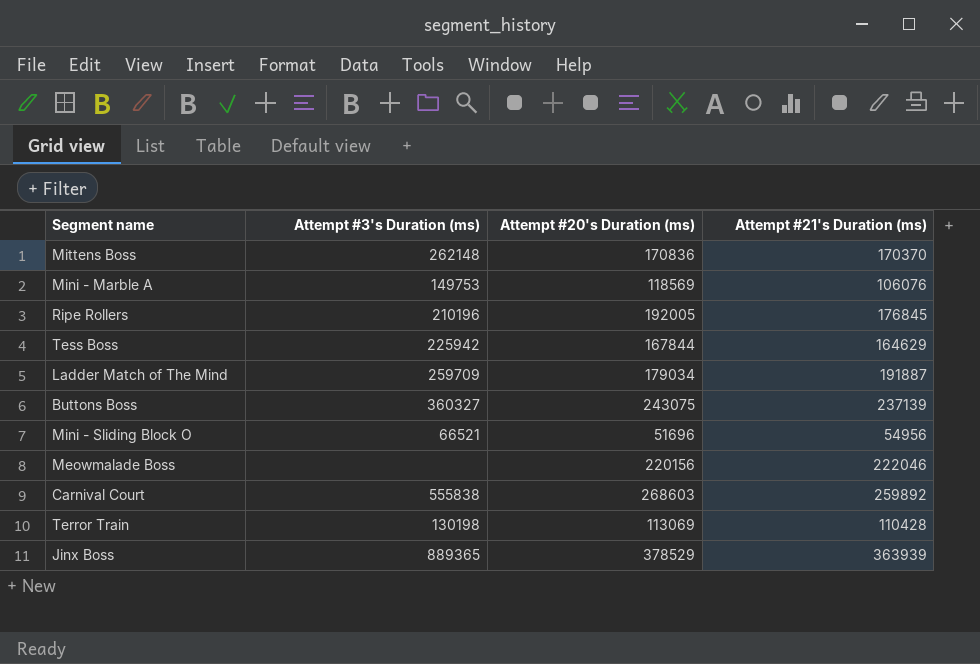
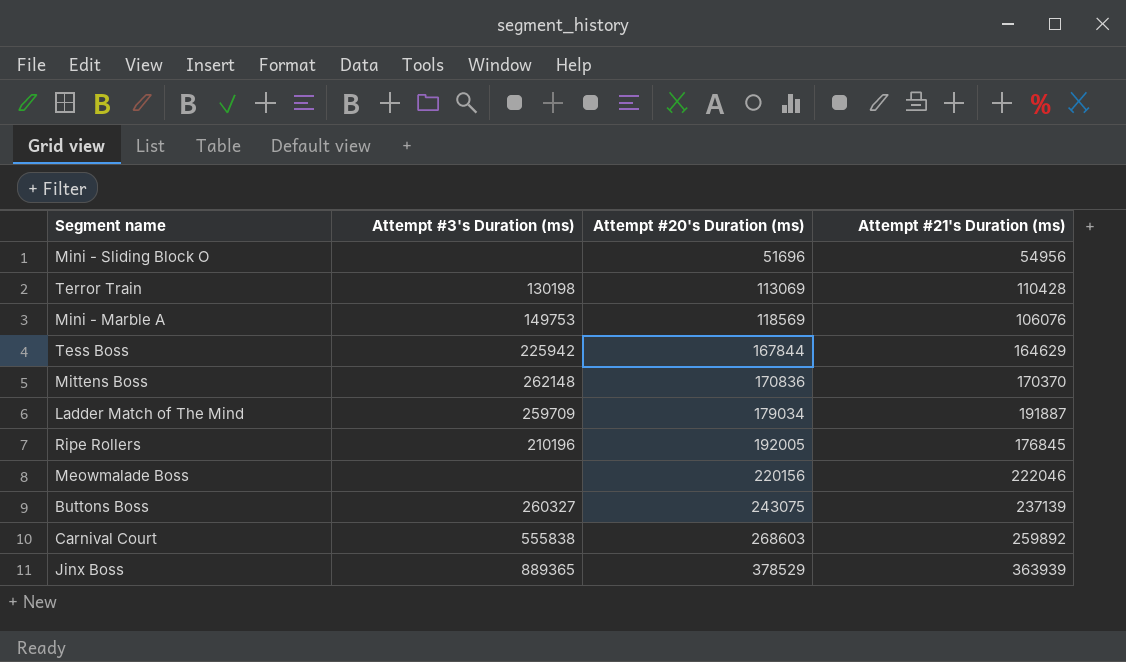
row order: none -> Attempt #20's Duration (ms) ascending
Mini - Sliding Block O | Attempt #3's Duration (ms): 66521 -> none
Buttons Boss | Attempt #3's Duration (ms): 360327 -> 260327

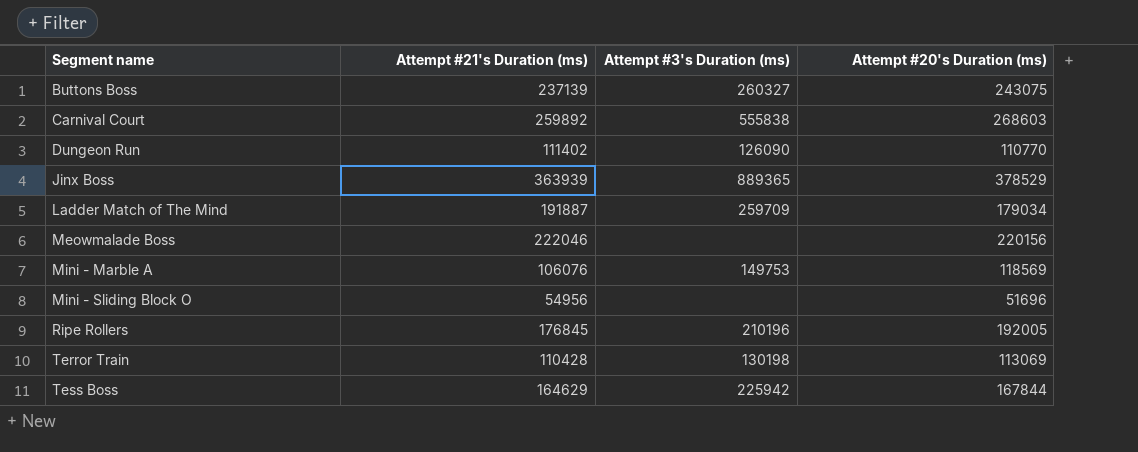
row order: Attempt #20's Duration (ms) ascending -> Segment name ascending
column Attempt #21's Duration (ms) | position: 4 -> 2
row Mittens Boss: 262148 | 170836 | 170370 -> none
row Dungeon Run: none -> 111402 | 126090 | 110770

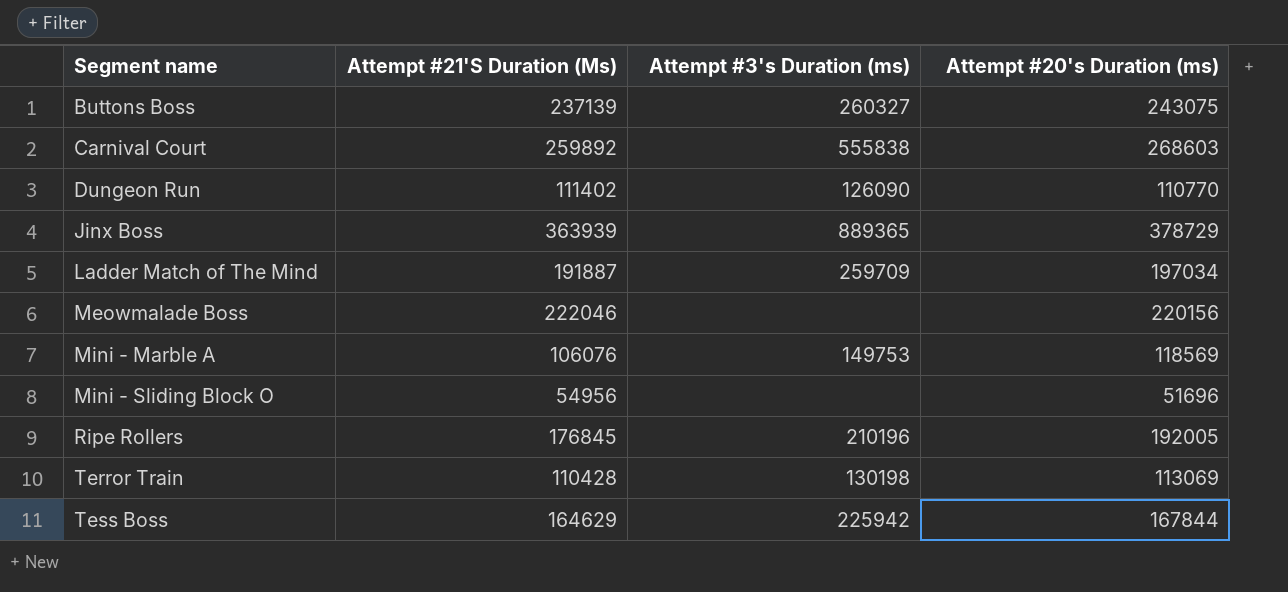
column name: Attempt #21's Duration (ms) -> Attempt #21'S Duration (Ms)
Jinx Boss | Attempt #20's Duration (ms): 378529 -> 378729
Ladder Match of The Mind | Attempt #20's Duration (ms): 179034 -> 197034

